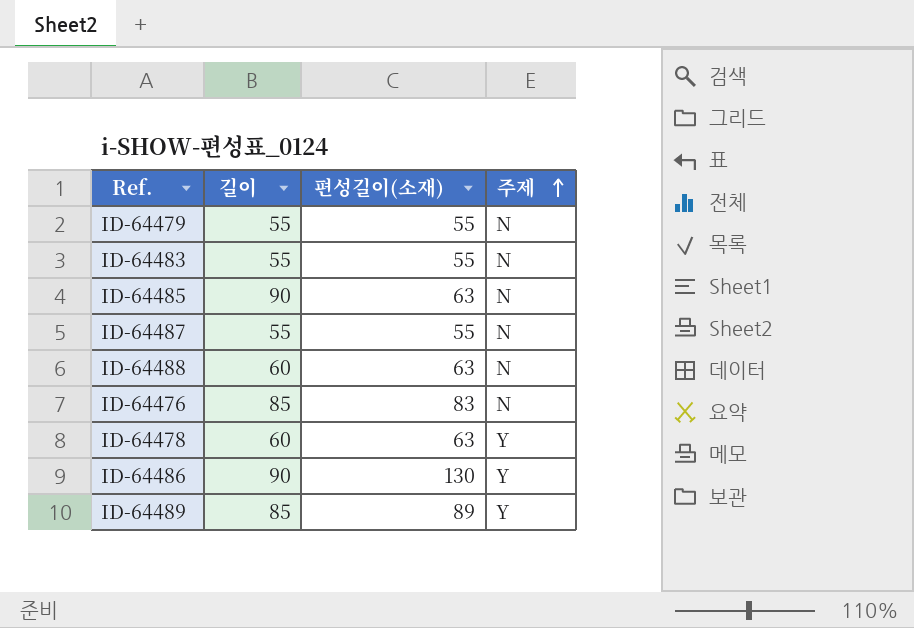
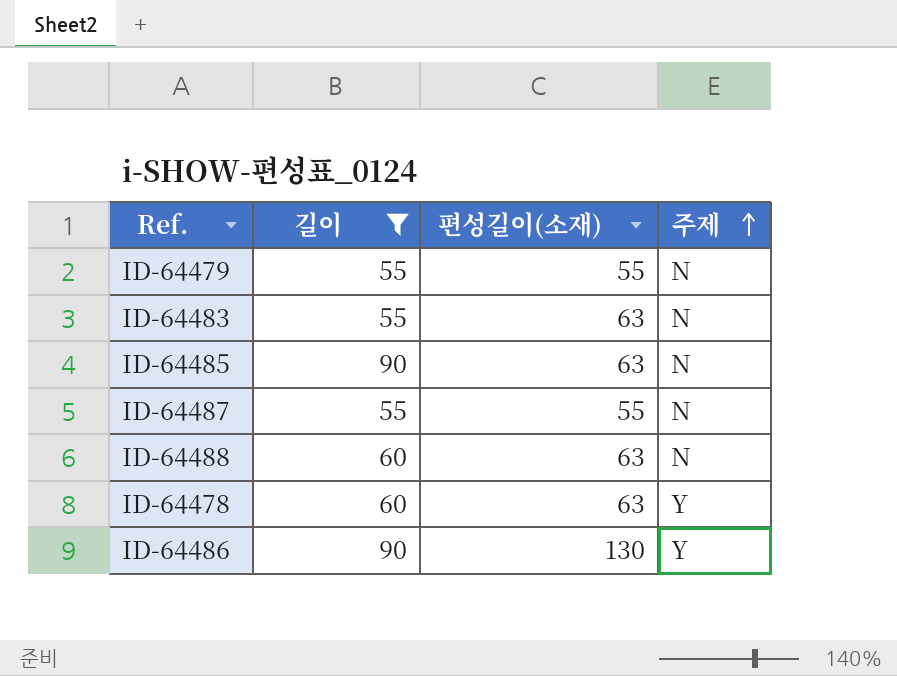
filter: none -> 길이 != 85
ID-64483 | 편성길이(소재): 55 -> 63

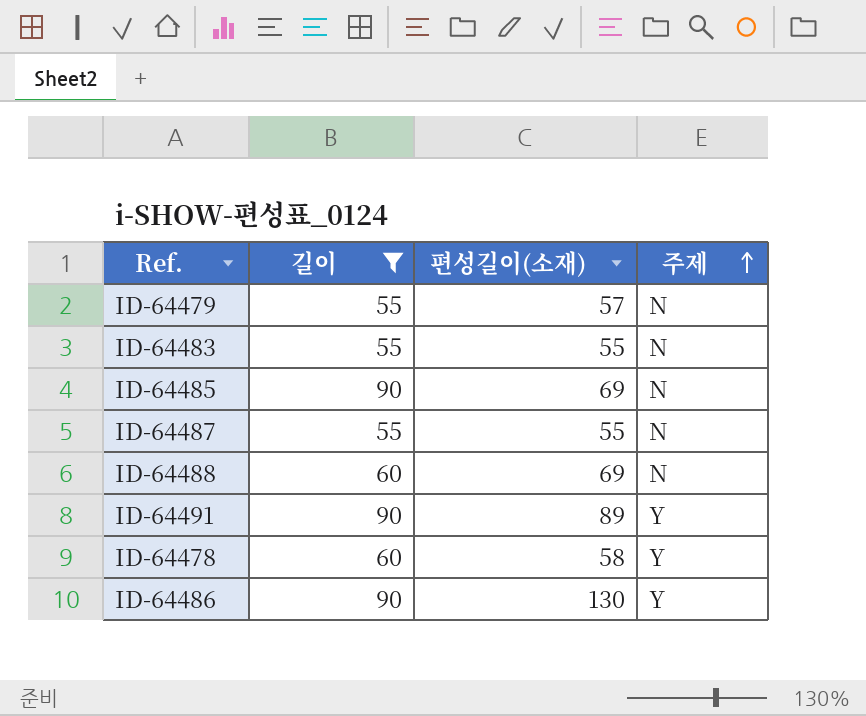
ID-64479 | 편성길이(소재): 55 -> 57
ID-64483 | 편성길이(소재): 63 -> 55
ID-64485 | 편성길이(소재): 63 -> 69
ID-64488 | 편성길이(소재): 63 -> 69
row ID-64491: none -> 90 | 89 | Y
ID-64478 | 편성길이(소재): 63 -> 58

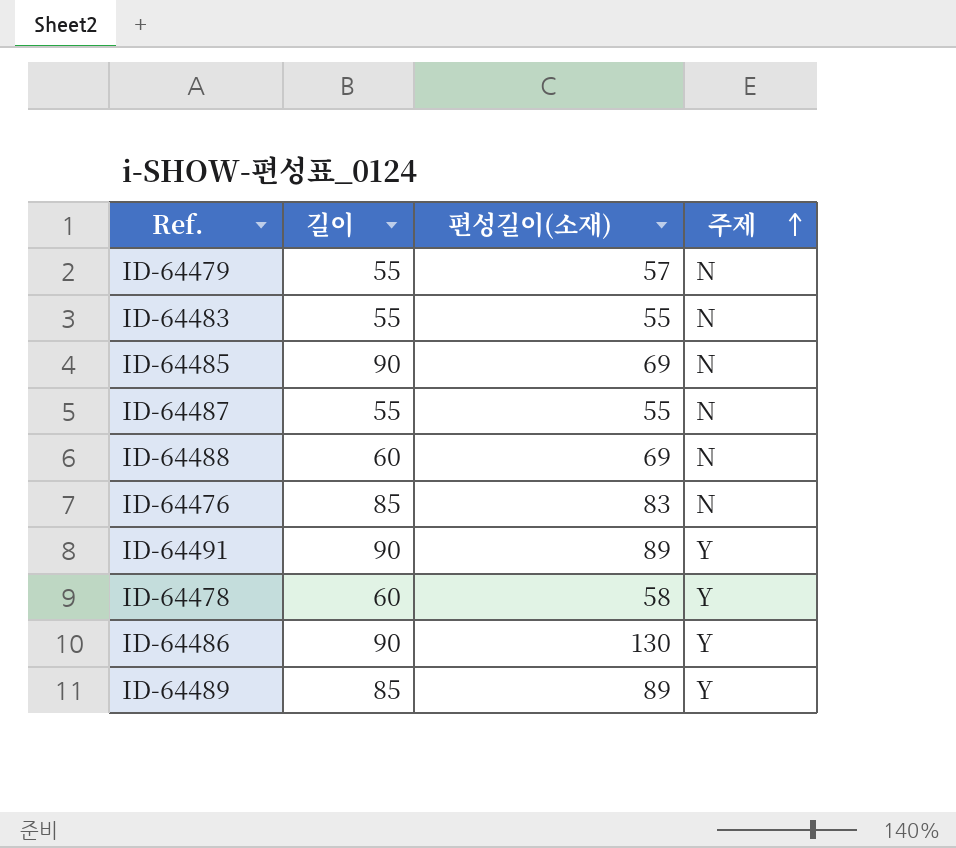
filter: 길이 != 85 -> none

